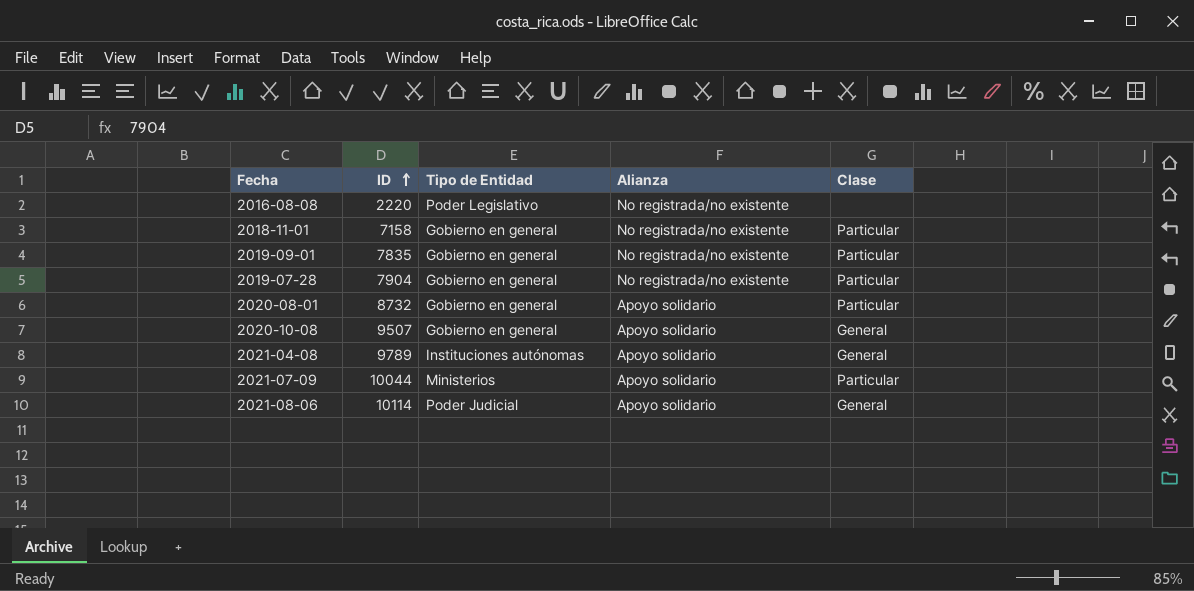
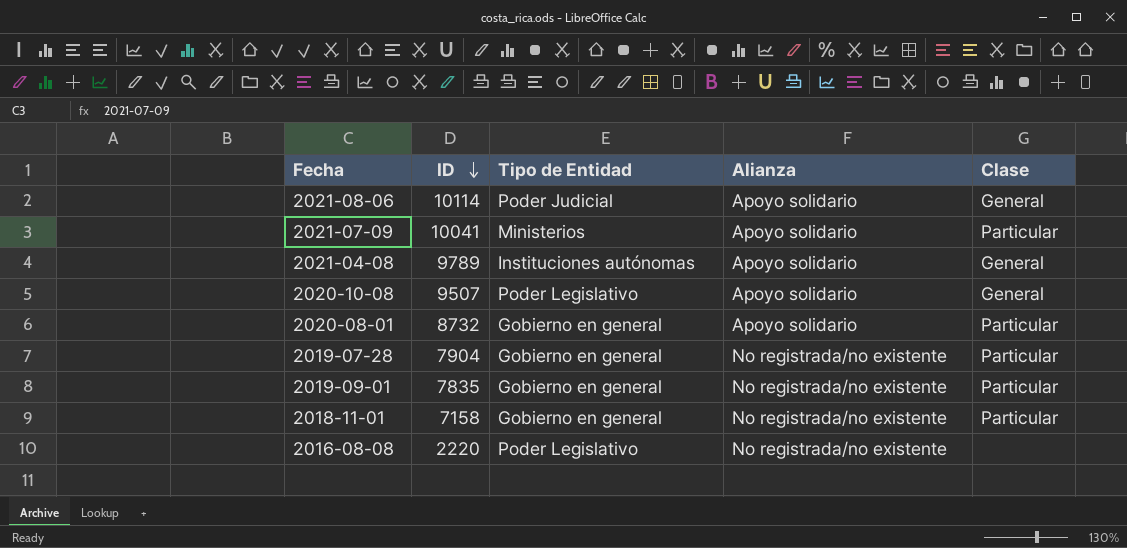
row order: ID ascending -> ID descending
2021-07-09 | ID: 10044 -> 10041
2020-10-08 | Tipo de Entidad: Gobierno en general -> Poder Legislativo

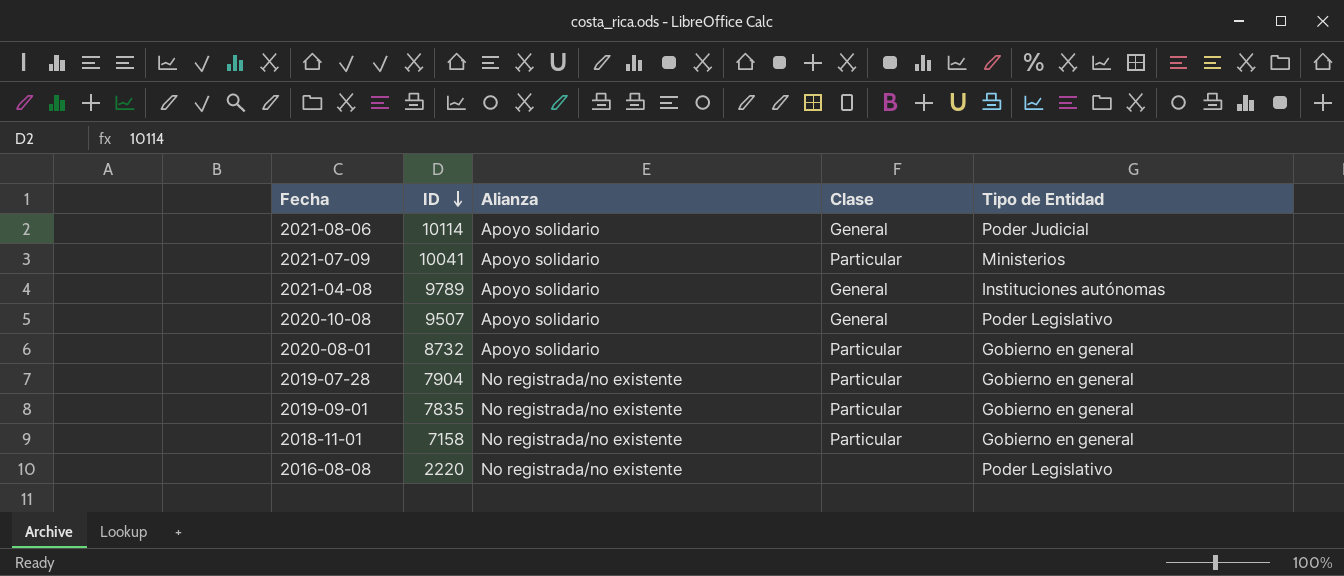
column Tipo de Entidad | position: 3 -> 5

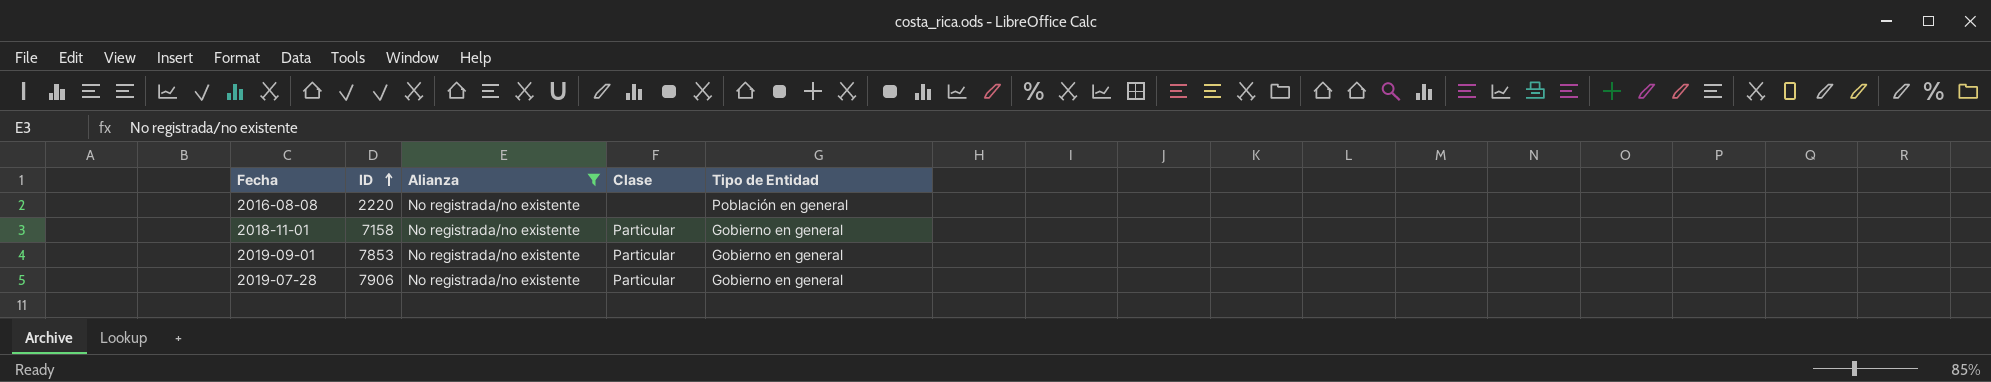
filter: none -> Alianza = No registrada/no existente
row order: ID descending -> ID ascending
2016-08-08 | Tipo de Entidad: Poder Legislativo -> Población en general
2019-09-01 | ID: 7835 -> 7853
2019-07-28 | ID: 7904 -> 7906

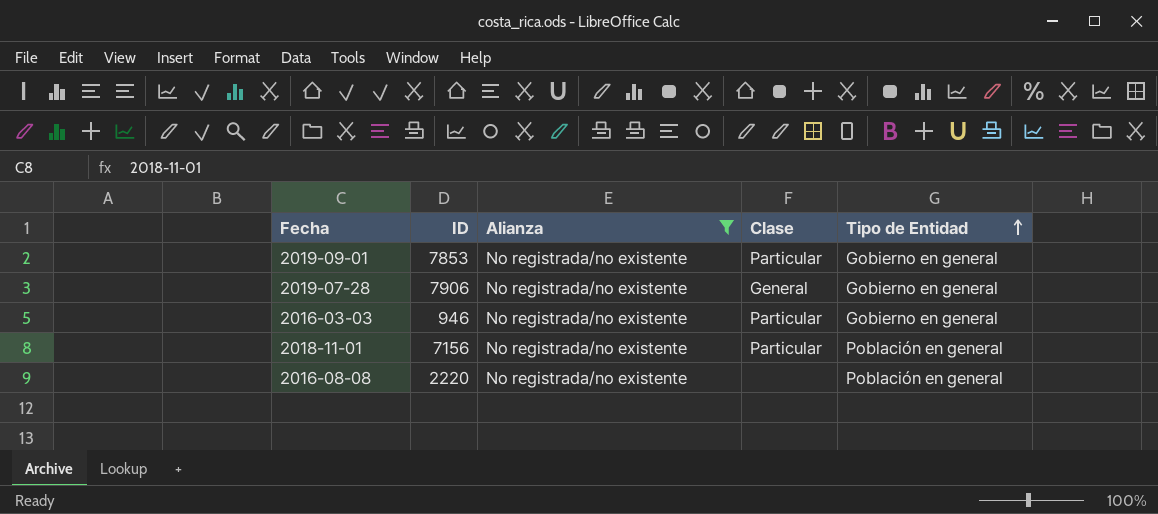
row order: ID ascending -> Tipo de Entidad ascending
2019-07-28 | Clase: Particular -> General
row 2016-03-03: none -> 946 | No registrada/no existente | Particular | Gobierno en general
2018-11-01 | ID: 7158 -> 7156
2018-11-01 | Tipo de Entidad: Gobierno en general -> Población en general

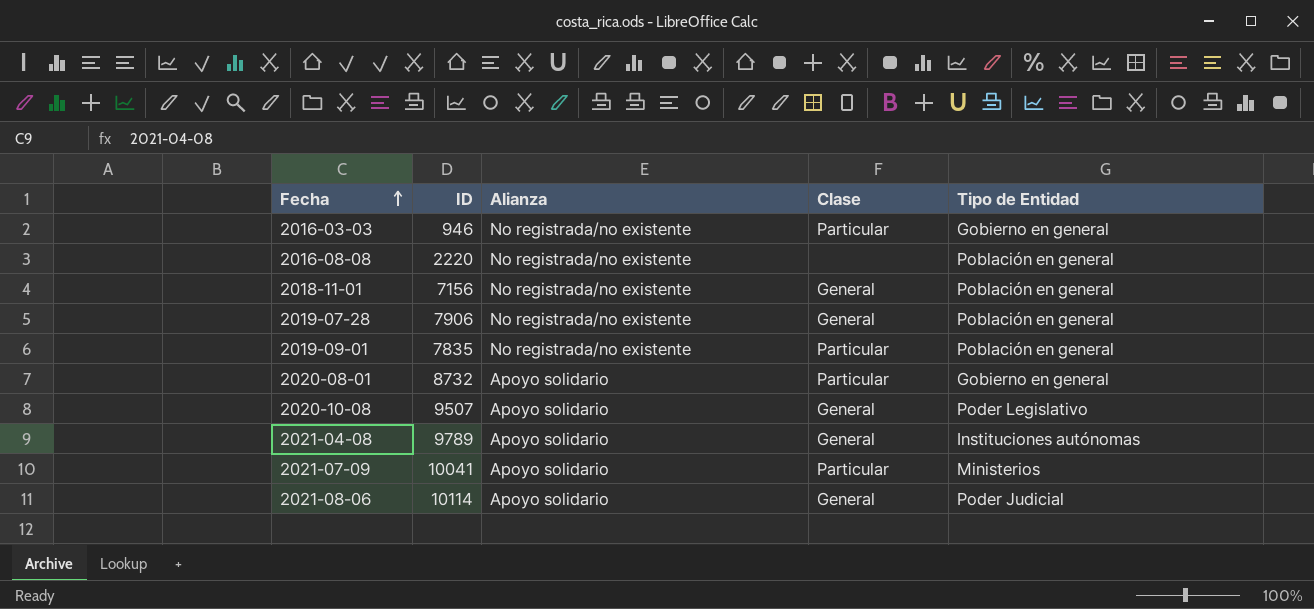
filter: Alianza = No registrada/no existente -> none
row order: Tipo de Entidad ascending -> Fecha ascending
2018-11-01 | Clase: Particular -> General
2019-07-28 | Tipo de Entidad: Gobierno en general -> Población en general
2019-09-01 | ID: 7853 -> 7835
2019-09-01 | Tipo de Entidad: Gobierno en general -> Población en general

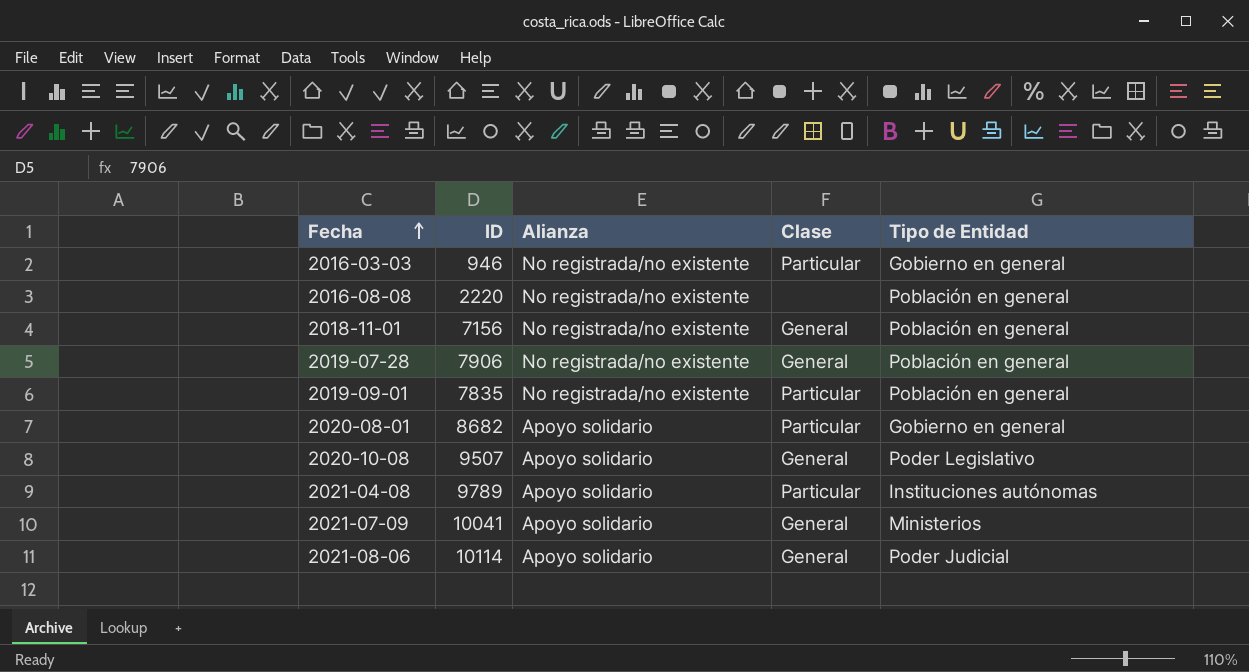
2020-08-01 | ID: 8732 -> 8682
2021-04-08 | Clase: General -> Particular
2021-07-09 | Clase: Particular -> General

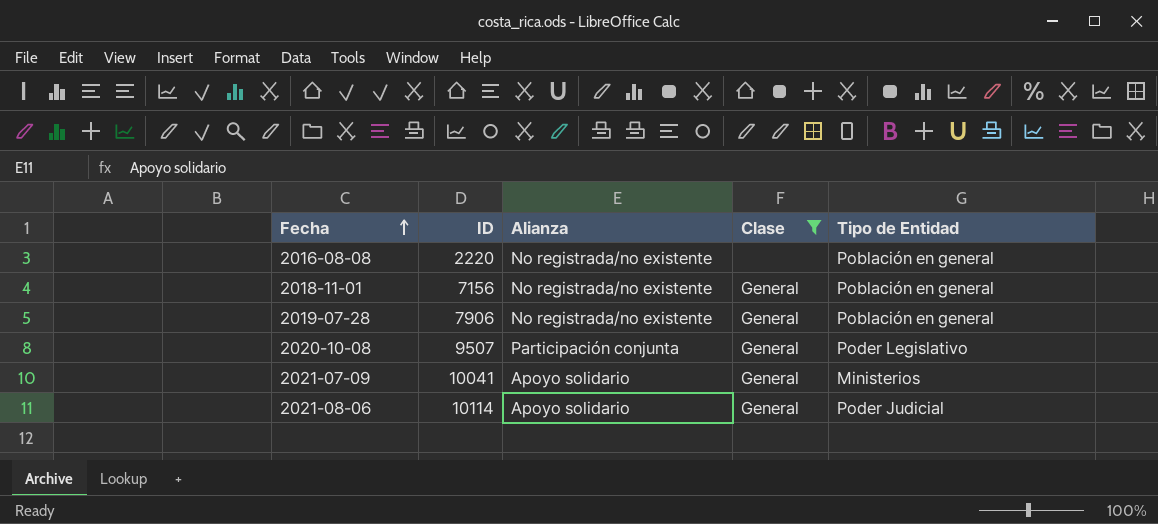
filter: none -> Clase != Particular
2020-10-08 | Alianza: Apoyo solidario -> Participación conjunta

